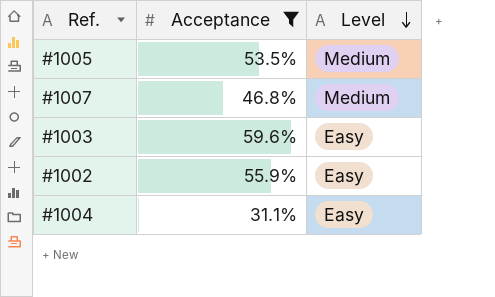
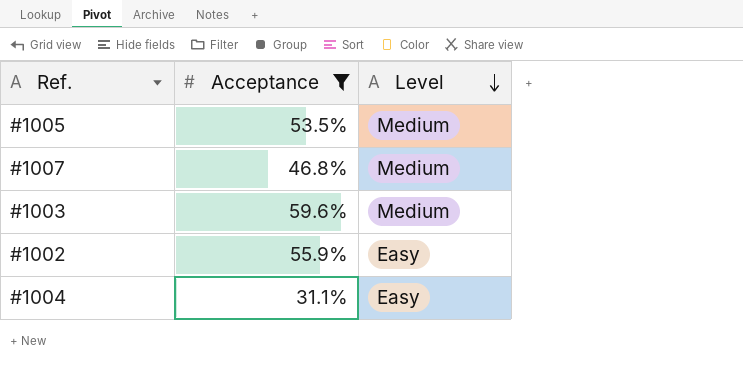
#1003 | Level: Easy -> Medium

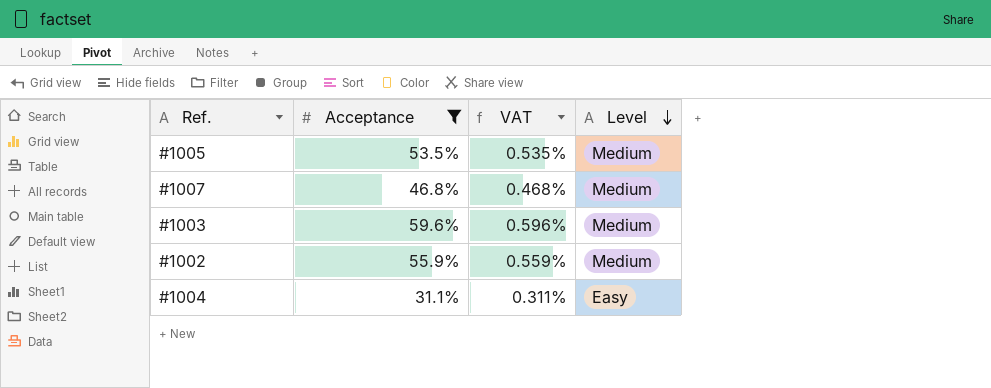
column VAT | formula: none -> [Acceptance] * 0.01
#1002 | Level: Easy -> Medium

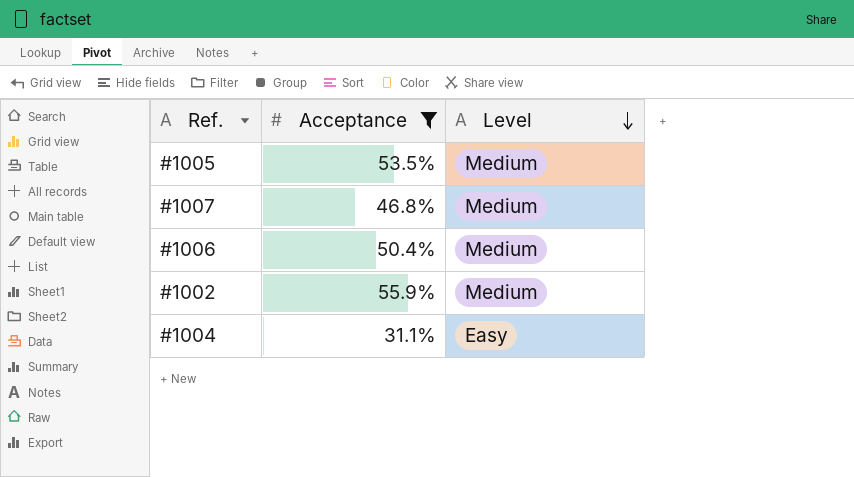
column VAT | formula: [Acceptance] * 0.01 -> none
row #1003: 59.6% | 0.596% | Medium -> none
row #1006: none -> 50.4% | Medium

